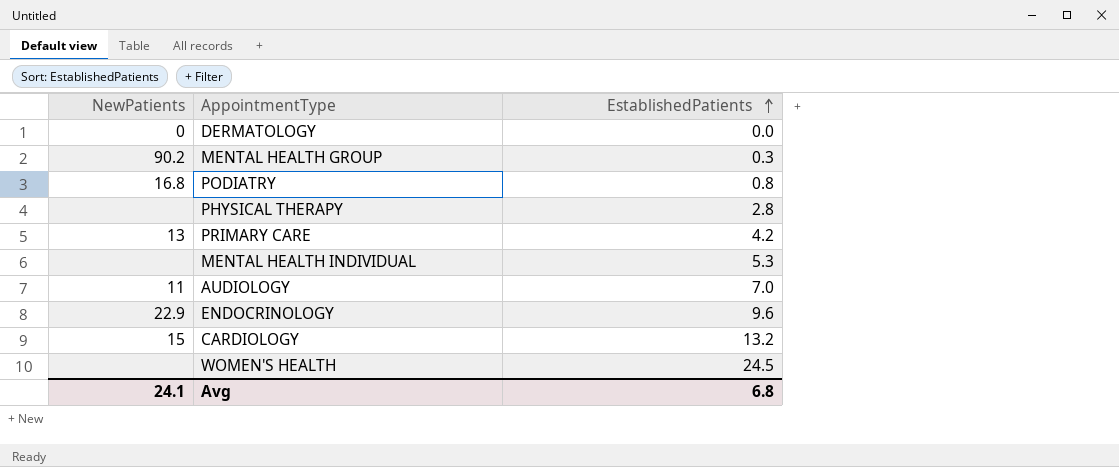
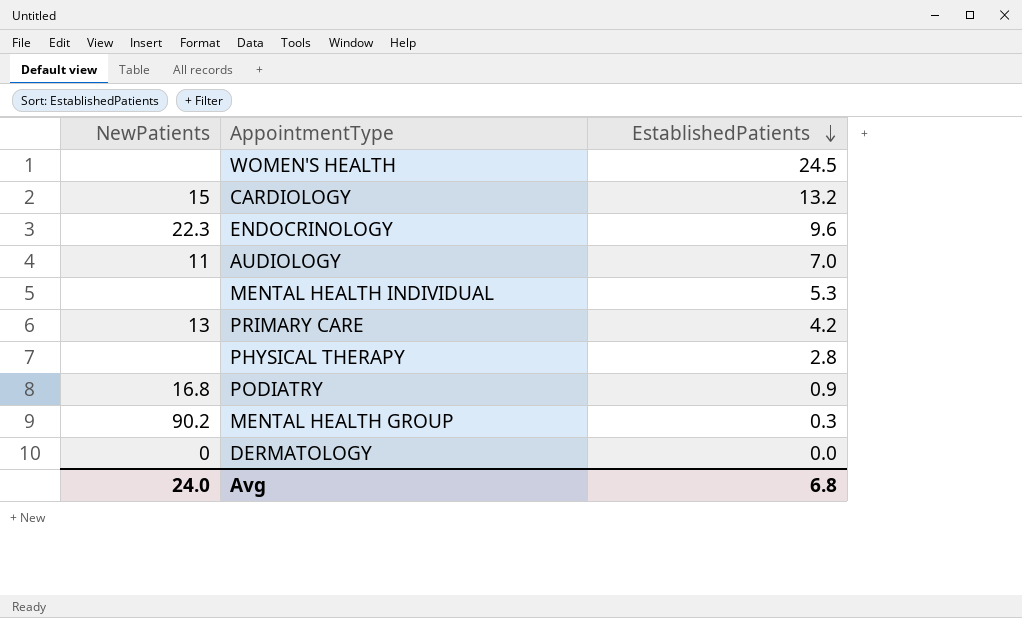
row order: EstablishedPatients ascending -> EstablishedPatients descending
ENDOCRINOLOGY | NewPatients: 22.9 -> 22.3
PODIATRY | EstablishedPatients: 0.8 -> 0.9
Avg | NewPatients: 24.1 -> 24.0

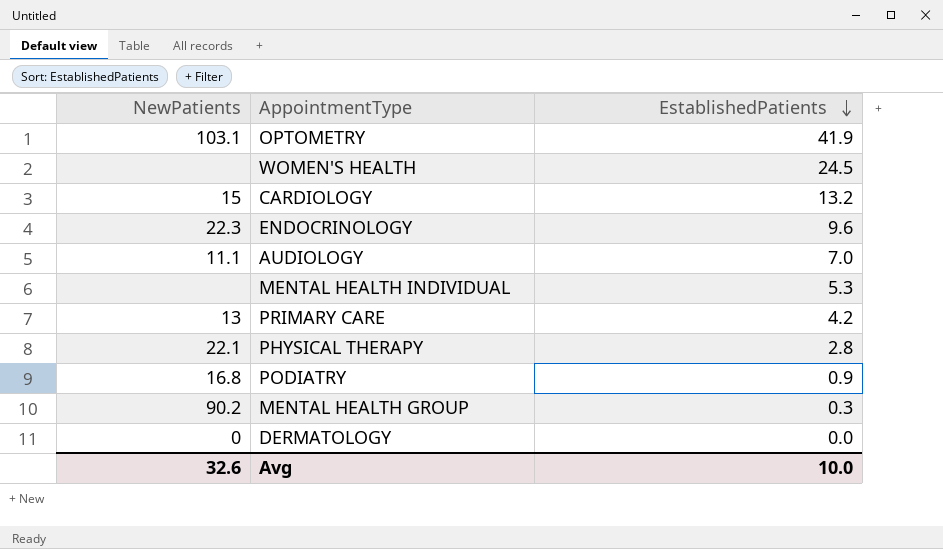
row OPTOMETRY: none -> 103.1 | 41.9
AUDIOLOGY | NewPatients: 11 -> 11.1
PHYSICAL THERAPY | NewPatients: none -> 22.1
Avg | NewPatients: 24.0 -> 32.6
Avg | EstablishedPatients: 6.8 -> 10.0

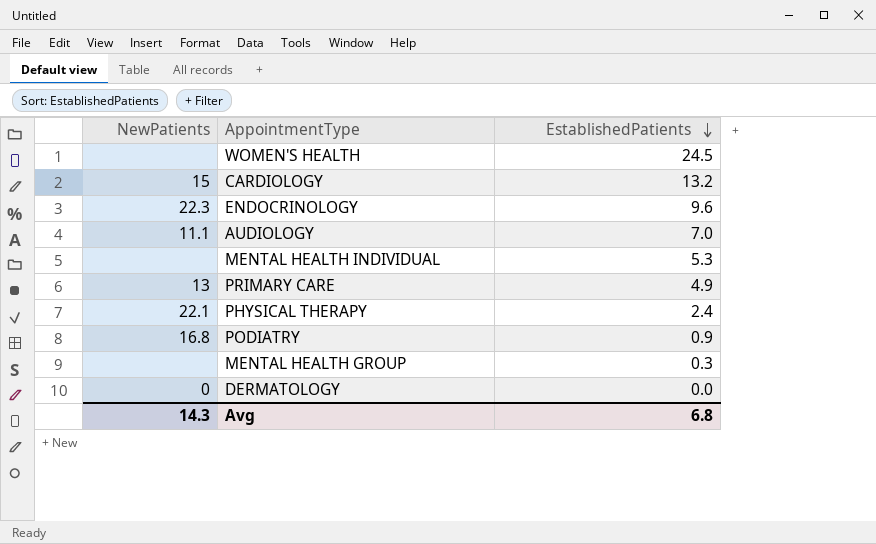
row OPTOMETRY: 103.1 | 41.9 -> none
PRIMARY CARE | EstablishedPatients: 4.2 -> 4.9
PHYSICAL THERAPY | EstablishedPatients: 2.8 -> 2.4
MENTAL HEALTH GROUP | NewPatients: 90.2 -> none
Avg | NewPatients: 32.6 -> 14.3
Avg | EstablishedPatients: 10.0 -> 6.8

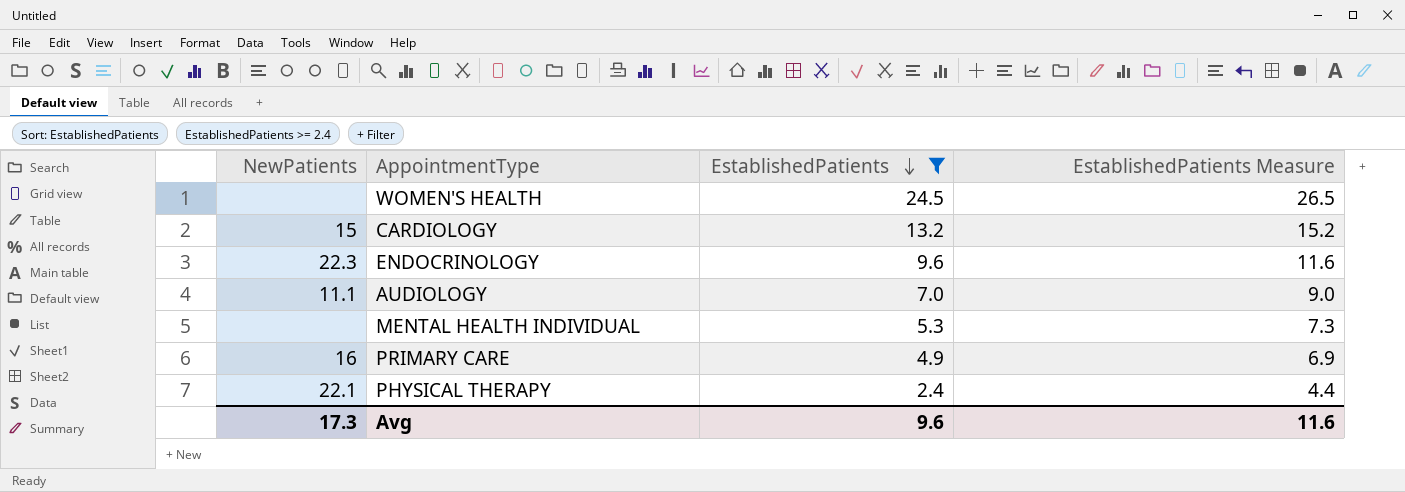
filter: none -> EstablishedPatients >= 2.4
column EstablishedPatients Measure | formula: none -> [EstablishedPatients] + 2
PRIMARY CARE | NewPatients: 13 -> 16
Avg | NewPatients: 14.3 -> 17.3
Avg | EstablishedPatients: 6.8 -> 9.6

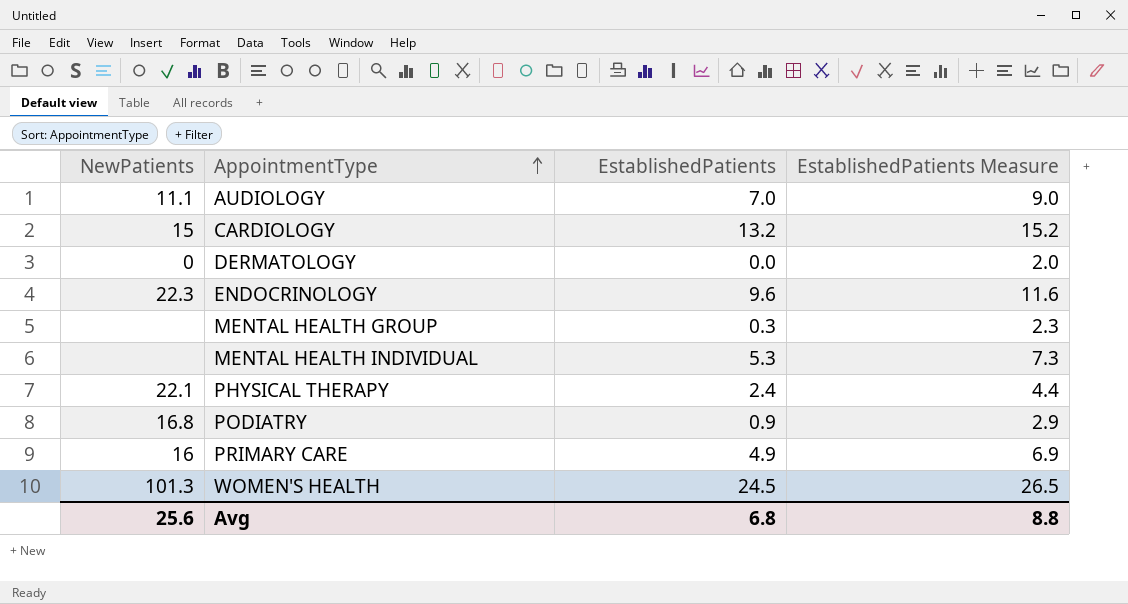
filter: EstablishedPatients >= 2.4 -> none
row order: EstablishedPatients descending -> AppointmentType ascending
WOMEN'S HEALTH | NewPatients: none -> 101.3
Avg | NewPatients: 17.3 -> 25.6
Avg | EstablishedPatients: 9.6 -> 6.8
Avg | EstablishedPatients Measure: 11.6 -> 8.8

